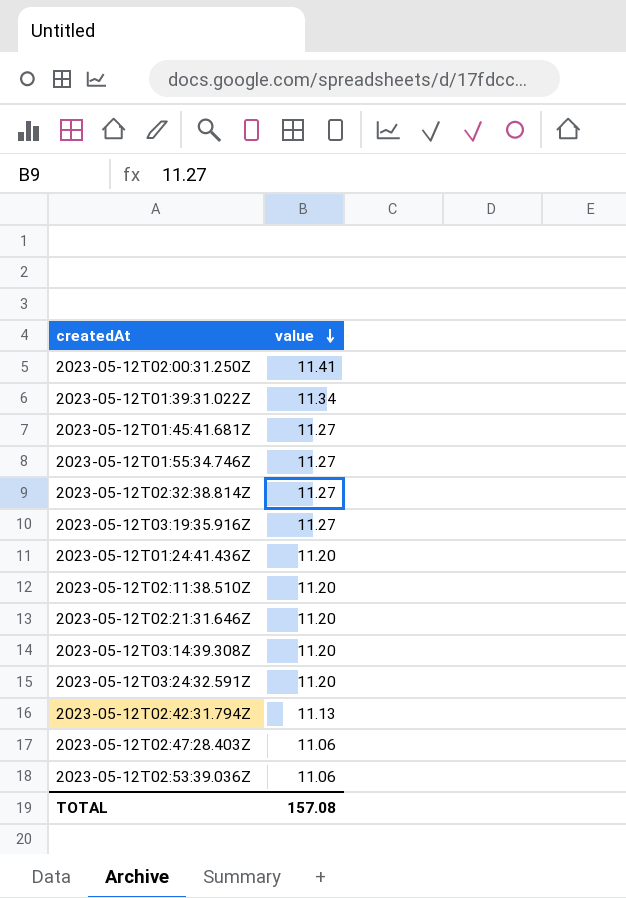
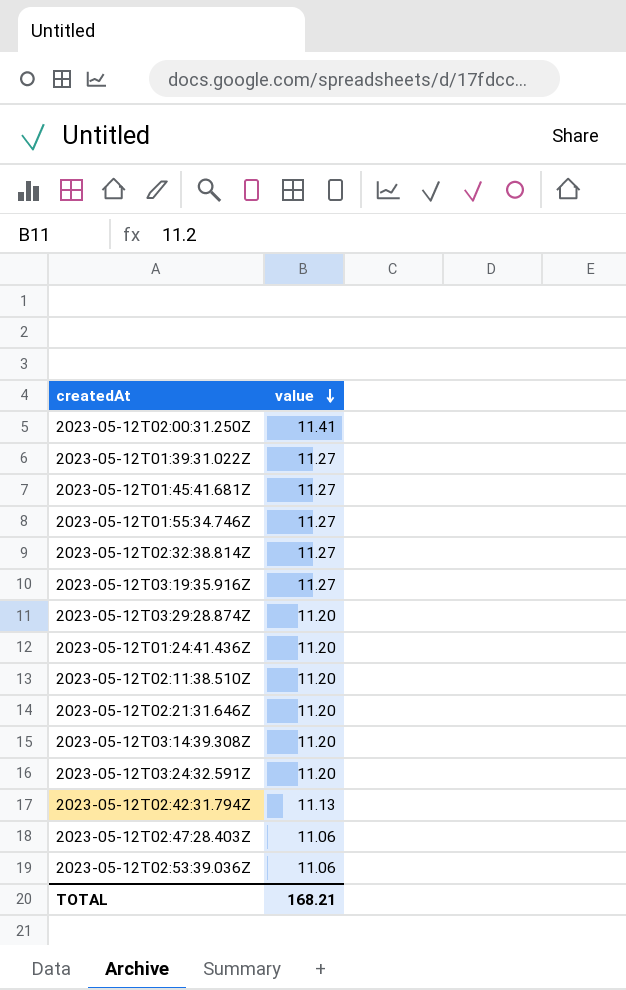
2023-05-12T01:39:31.022Z | value: 11.34 -> 11.27
row 2023-05-12T03:29:28.874Z: none -> 11.20
TOTAL | value: 157.08 -> 168.21

